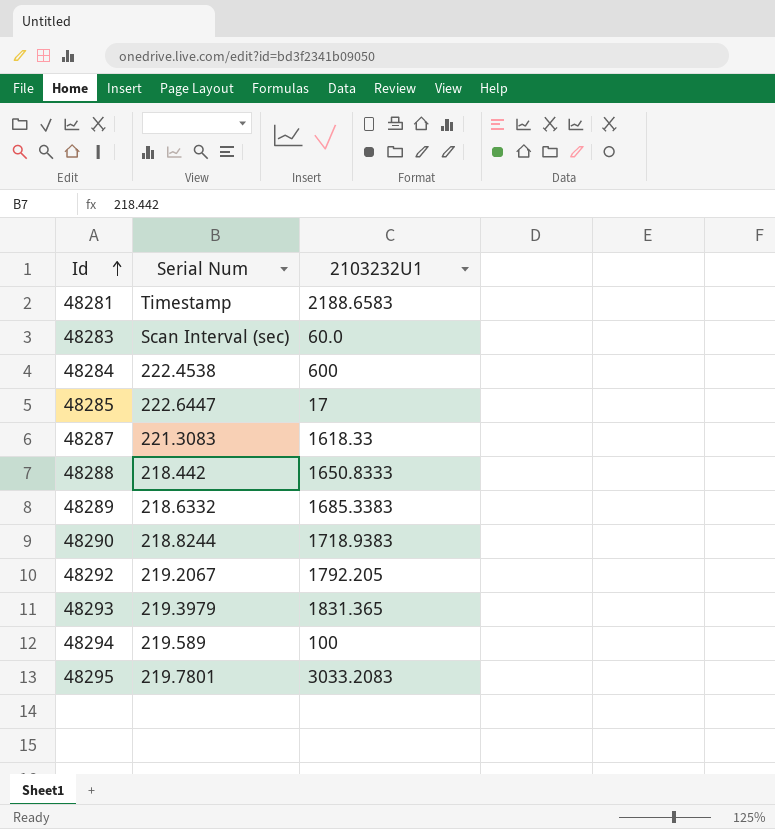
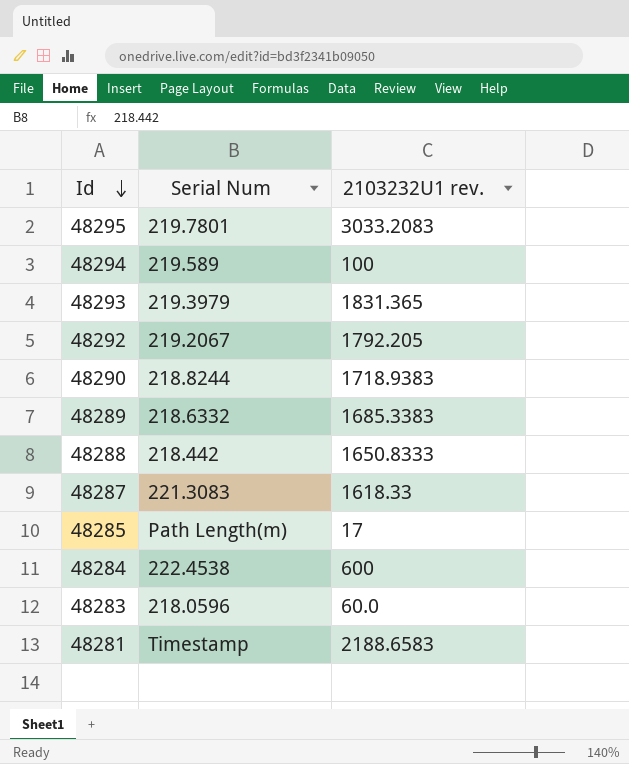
row order: Id ascending -> Id descending
column name: 2103232U1 -> 2103232U1 rev.
48285 | Serial Num: 222.6447 -> Path Length(m)
48283 | Serial Num: Scan Interval (sec) -> 218.0596

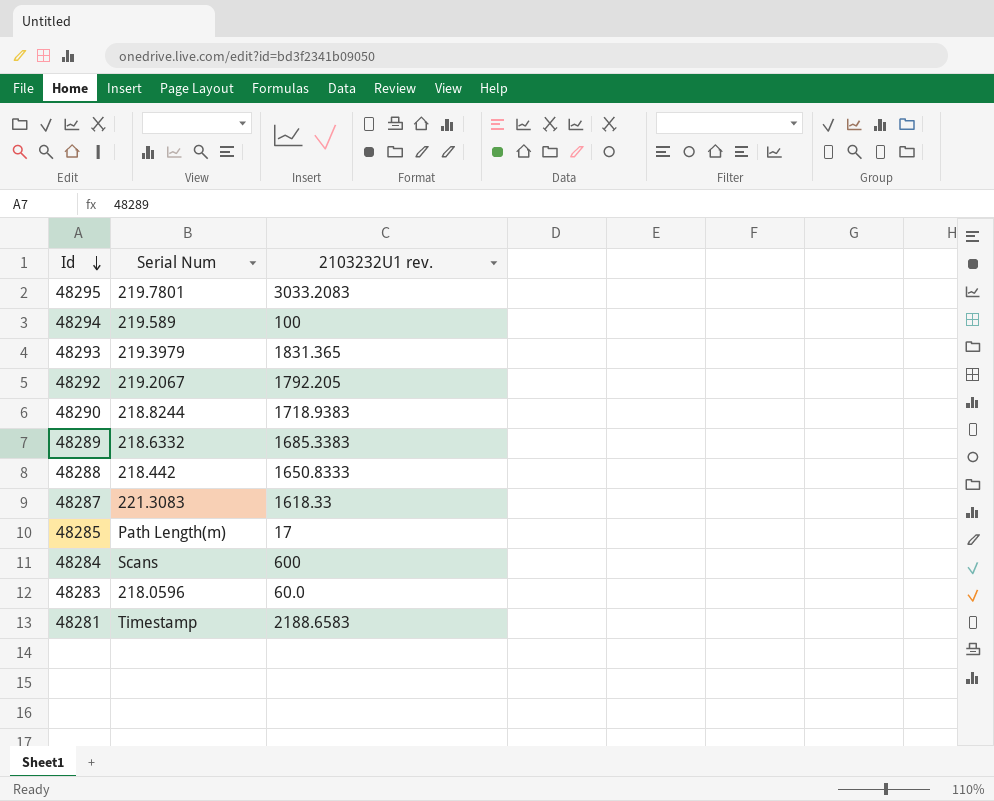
48284 | Serial Num: 222.4538 -> Scans

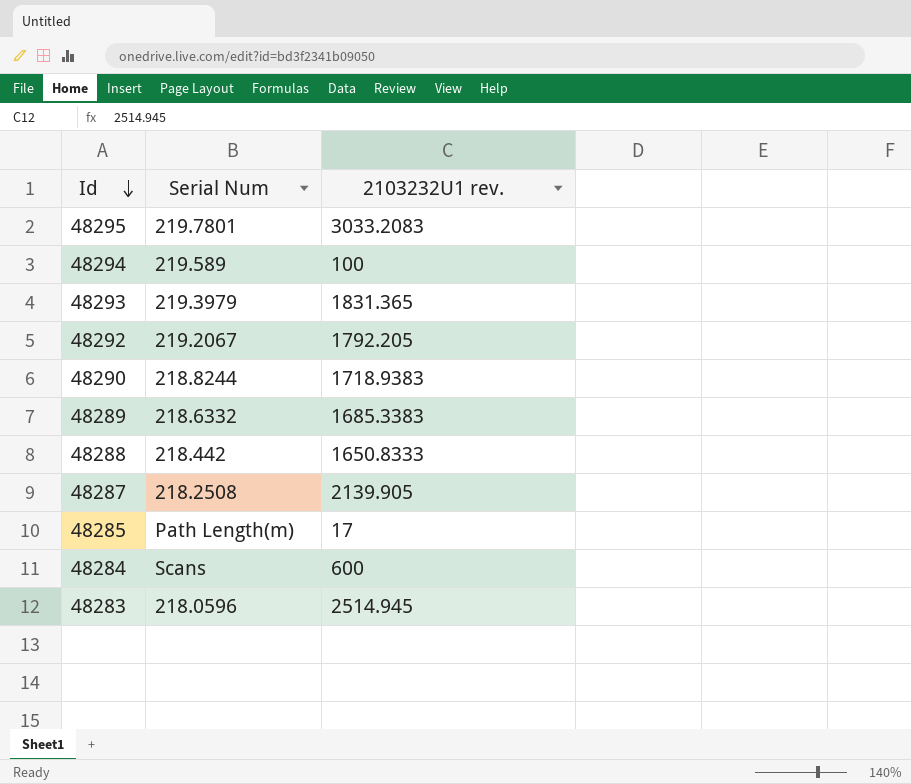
row 48281: Timestamp | 2188.6583 -> none
48287 | Serial Num: 221.3083 -> 218.2508
48287 | 2103232U1 rev.: 1618.33 -> 2139.905
48283 | 2103232U1 rev.: 60.0 -> 2514.945

